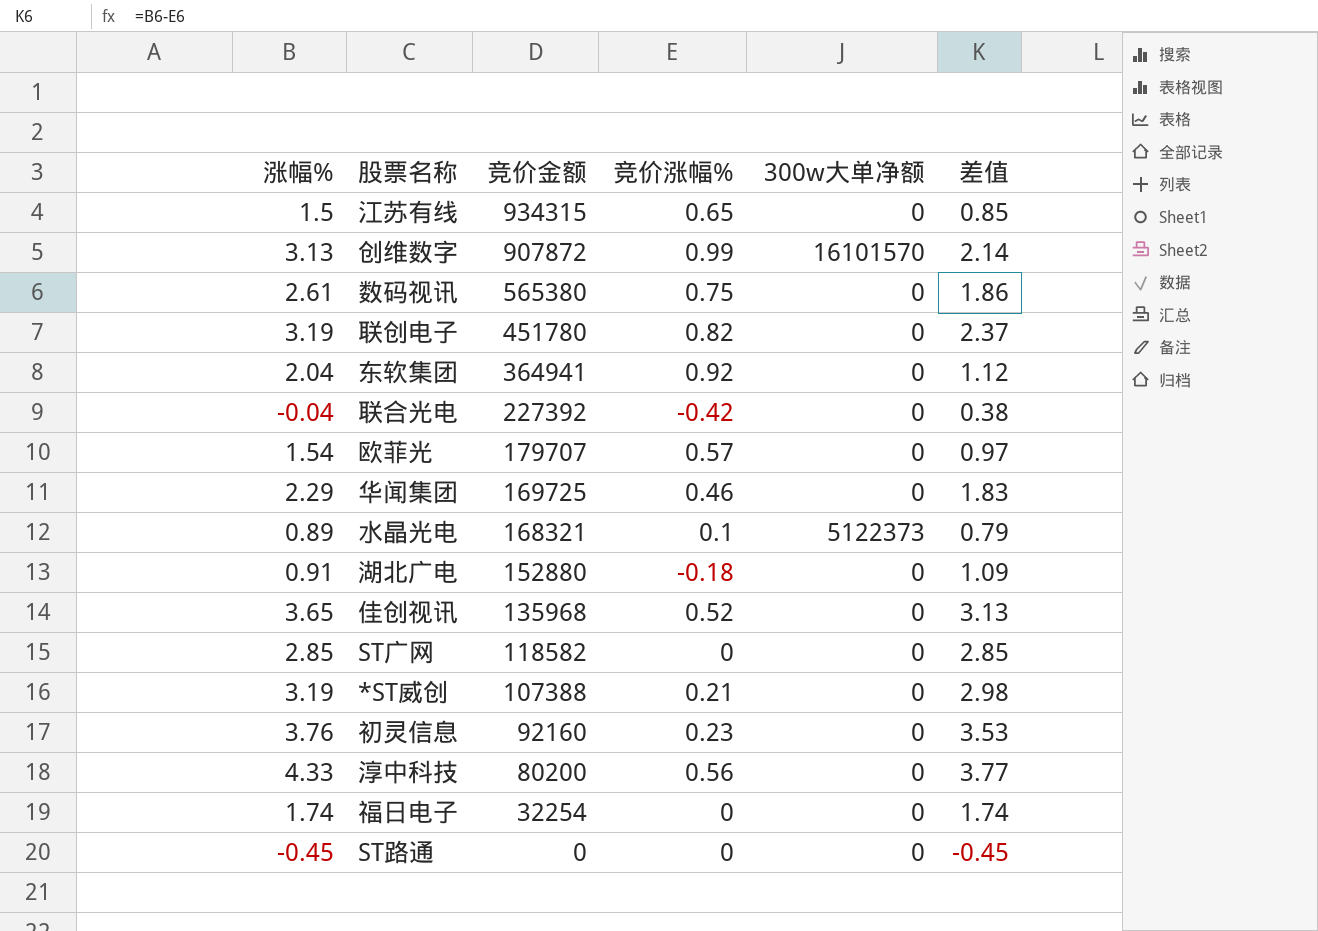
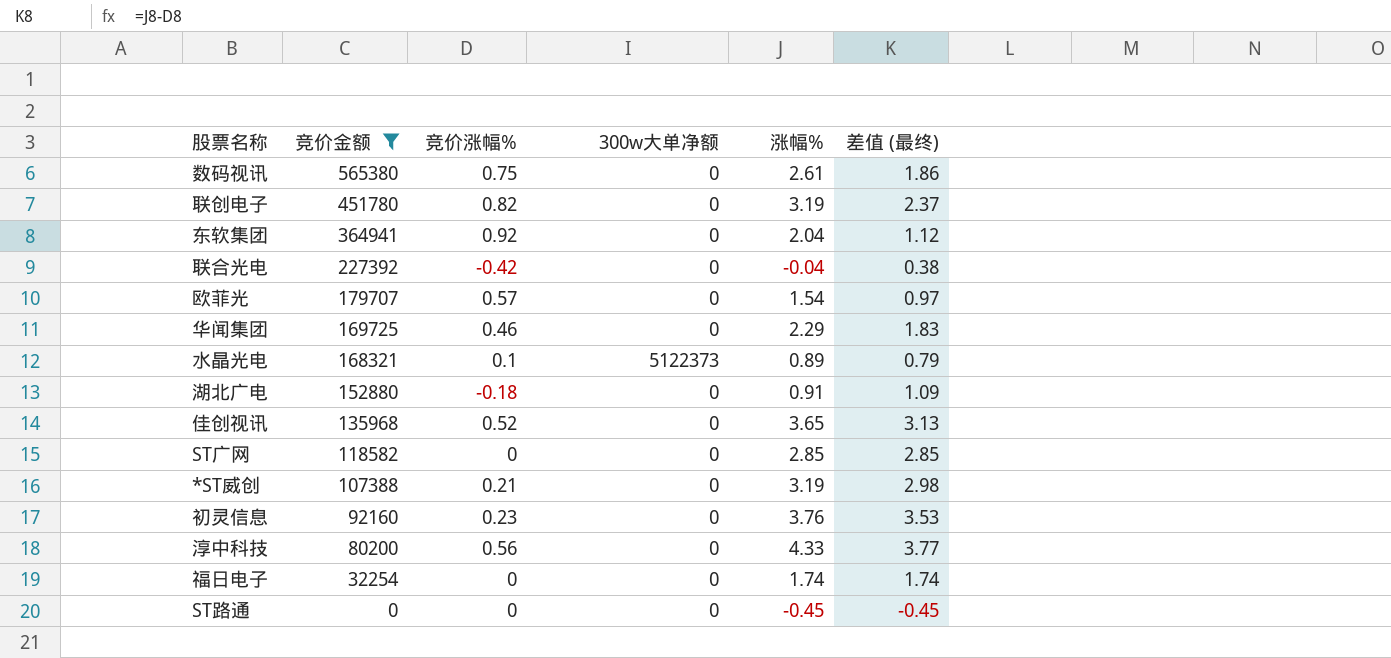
filter: none -> 竞价金额 <= 565380
column 涨幅% | position: 1 -> 5
column name: 差值 -> 差值 (最终)

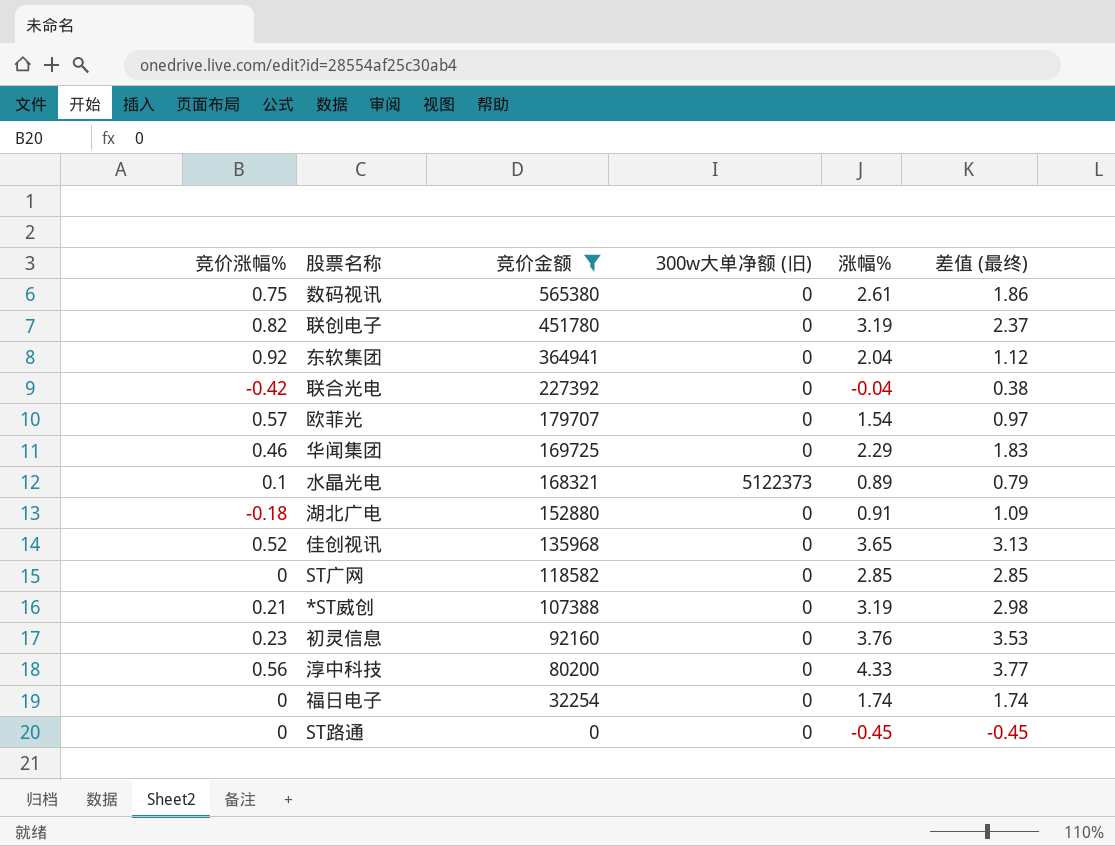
column 竞价涨幅% | position: 3 -> 1
column name: 300w大单净额 -> 300w大单净额 (旧)

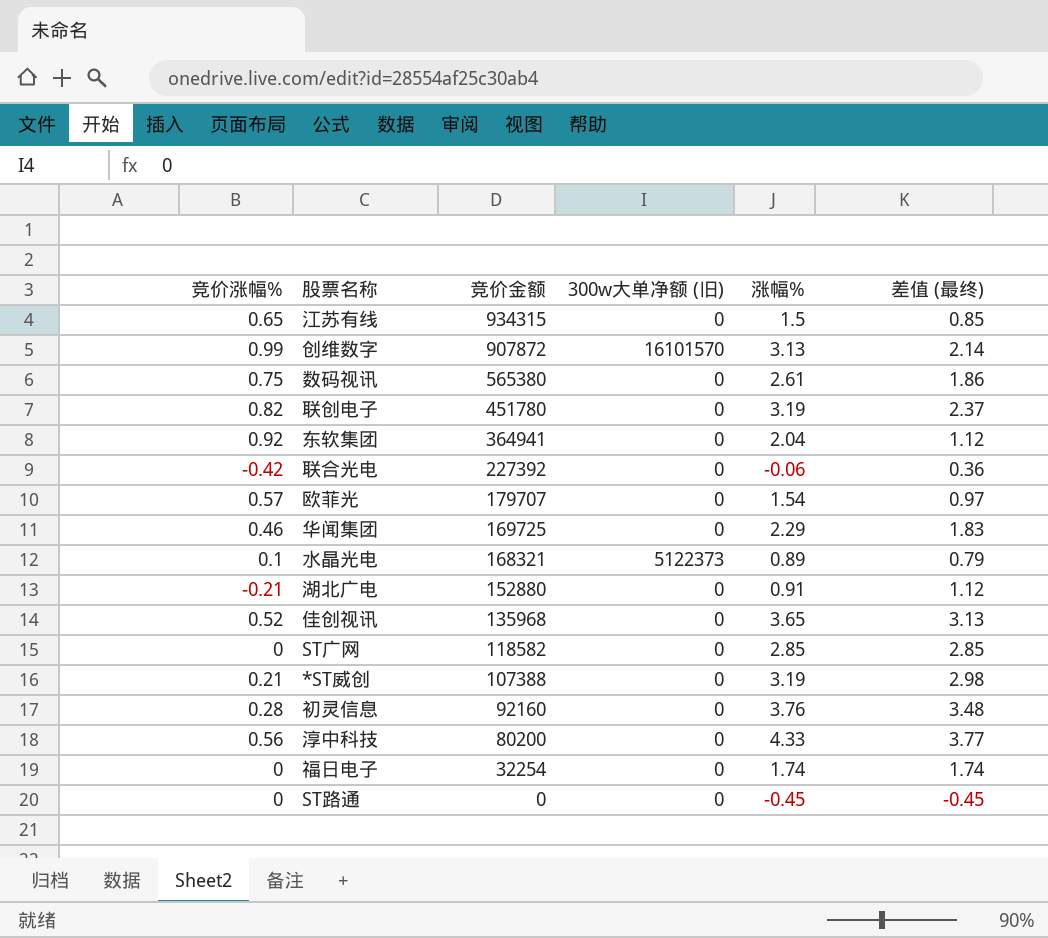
filter: 竞价金额 <= 565380 -> none
联合光电 | 涨幅%: -0.04 -> -0.06
联合光电 | 差值 (最终): 0.38 -> 0.36
湖北广电 | 竞价涨幅%: -0.18 -> -0.21
湖北广电 | 差值 (最终): 1.09 -> 1.12
初灵信息 | 竞价涨幅%: 0.23 -> 0.28
初灵信息 | 差值 (最终): 3.53 -> 3.48

